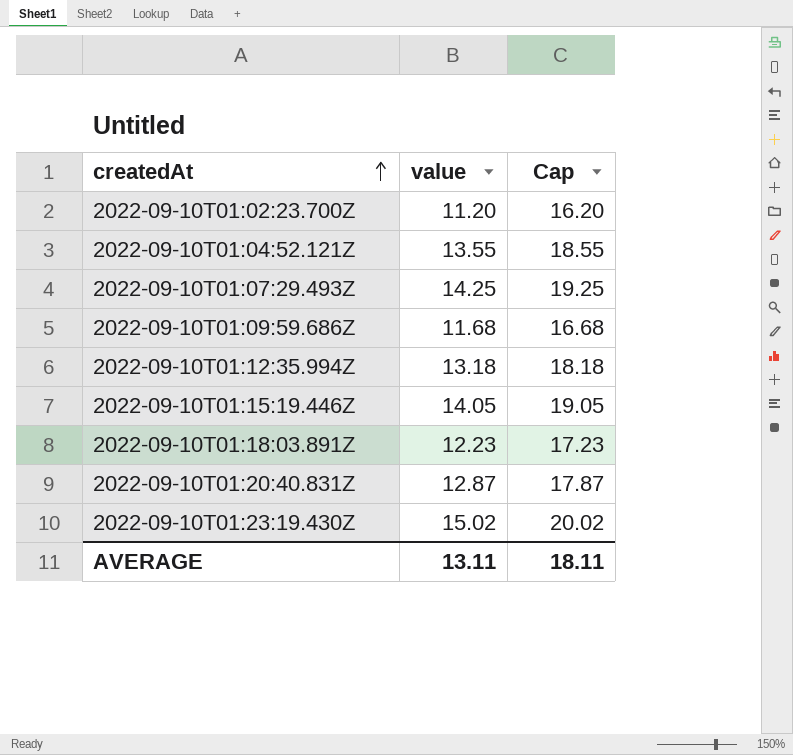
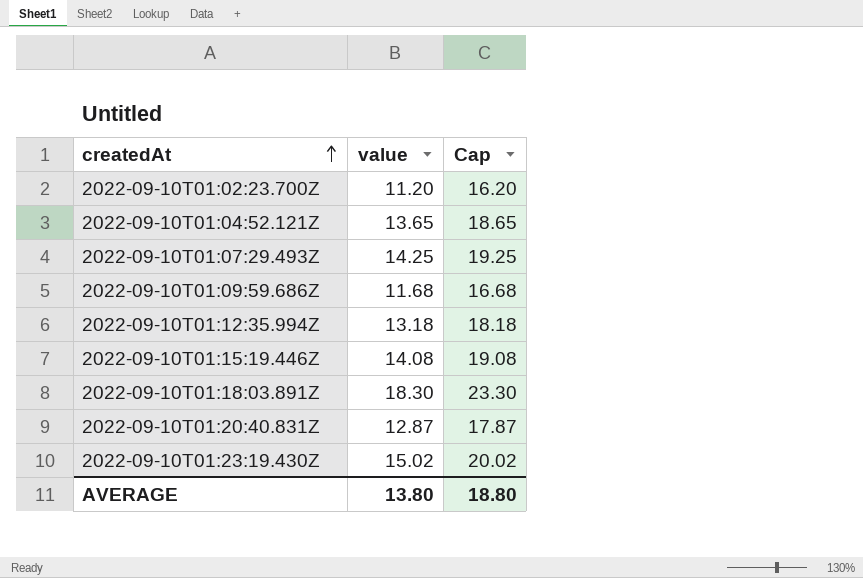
2022-09-10T01:04:52.121Z | value: 13.55 -> 13.65
2022-09-10T01:04:52.121Z | Cap: 18.55 -> 18.65
2022-09-10T01:15:19.446Z | value: 14.05 -> 14.08
2022-09-10T01:15:19.446Z | Cap: 19.05 -> 19.08
2022-09-10T01:18:03.891Z | value: 12.23 -> 18.30
2022-09-10T01:18:03.891Z | Cap: 17.23 -> 23.30
AVERAGE | value: 13.11 -> 13.80
AVERAGE | Cap: 18.11 -> 18.80

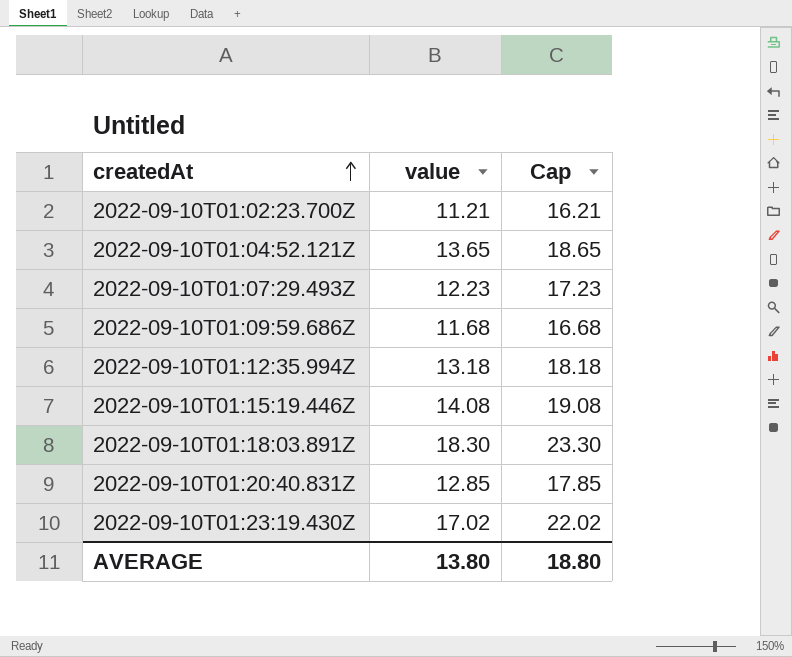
2022-09-10T01:02:23.700Z | value: 11.20 -> 11.21
2022-09-10T01:02:23.700Z | Cap: 16.20 -> 16.21
2022-09-10T01:07:29.493Z | value: 14.25 -> 12.23
2022-09-10T01:07:29.493Z | Cap: 19.25 -> 17.23
2022-09-10T01:20:40.831Z | value: 12.87 -> 12.85
2022-09-10T01:20:40.831Z | Cap: 17.87 -> 17.85
2022-09-10T01:23:19.430Z | value: 15.02 -> 17.02
2022-09-10T01:23:19.430Z | Cap: 20.02 -> 22.02

